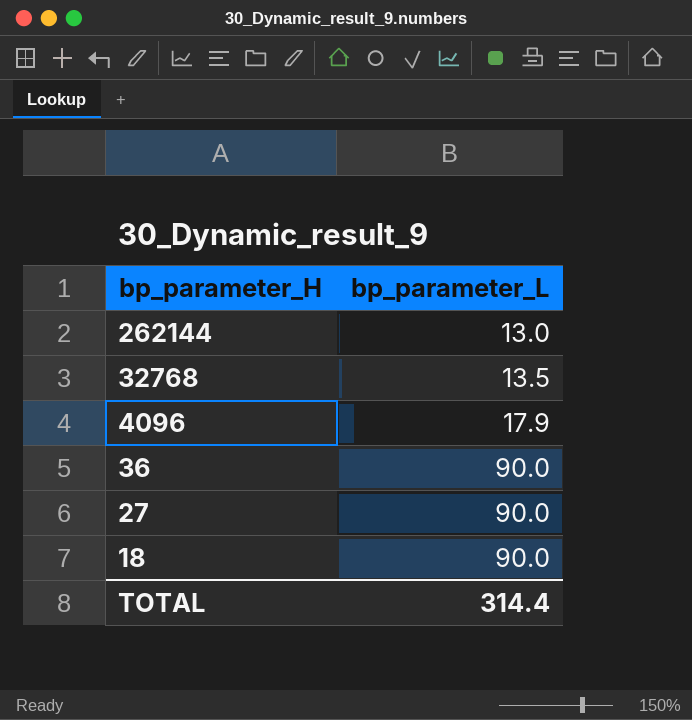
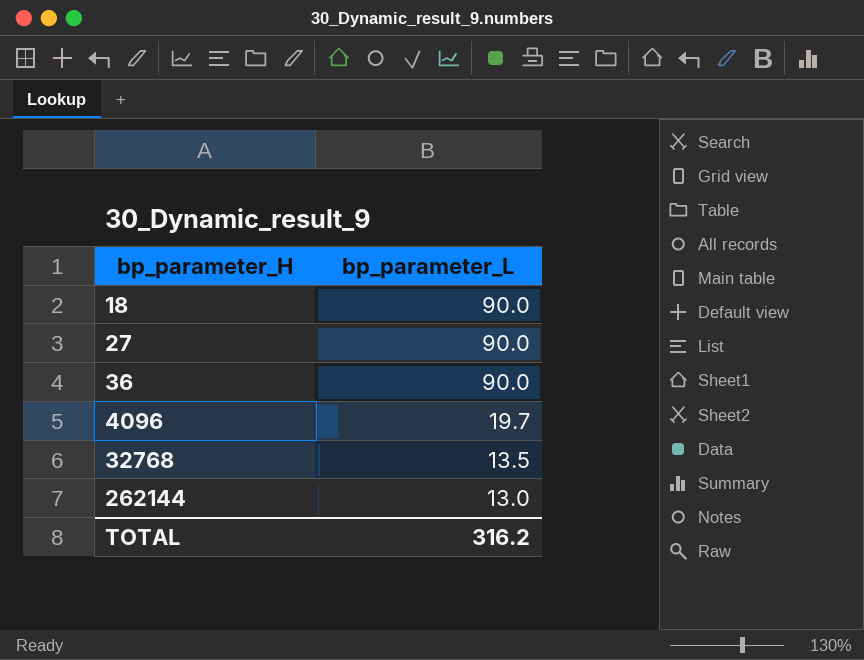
row order: bp_parameter_H descending -> bp_parameter_H ascending
4096 | bp_parameter_L: 17.9 -> 19.7
TOTAL | bp_parameter_L: 314.4 -> 316.2

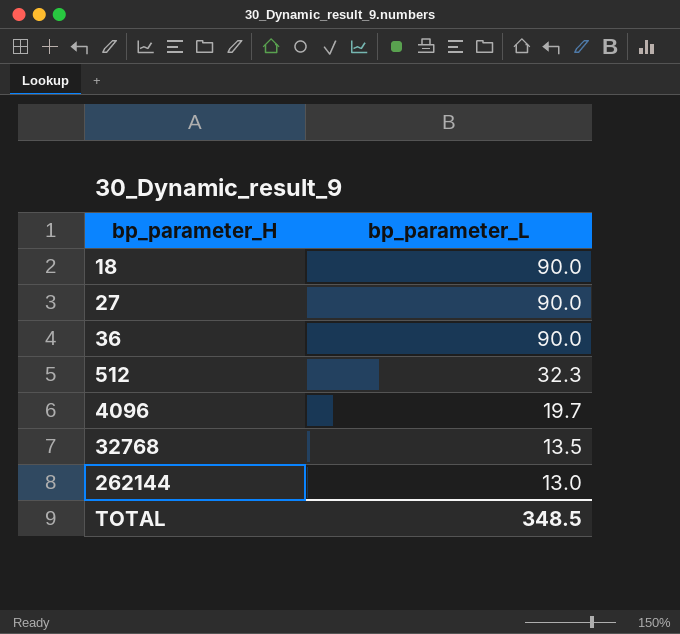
row 512: none -> 32.3
TOTAL | bp_parameter_L: 316.2 -> 348.5

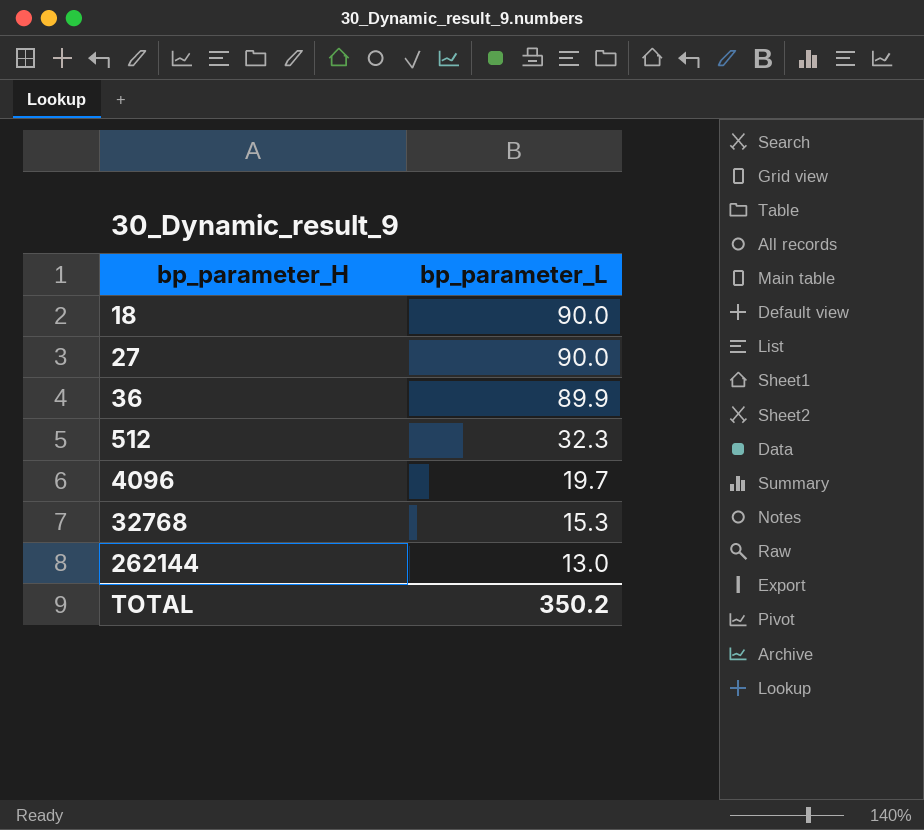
36 | bp_parameter_L: 90.0 -> 89.9
32768 | bp_parameter_L: 13.5 -> 15.3
TOTAL | bp_parameter_L: 348.5 -> 350.2

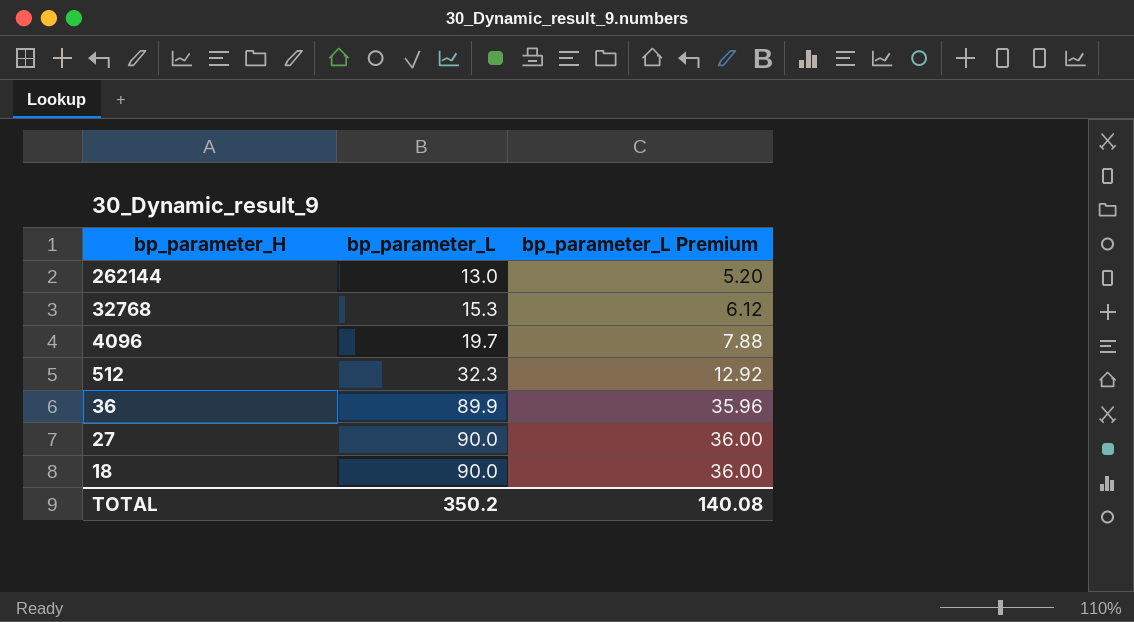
row order: bp_parameter_H ascending -> bp_parameter_H descending
column bp_parameter_L Premium | formula: none -> [bp_parameter_L] * 0.4

